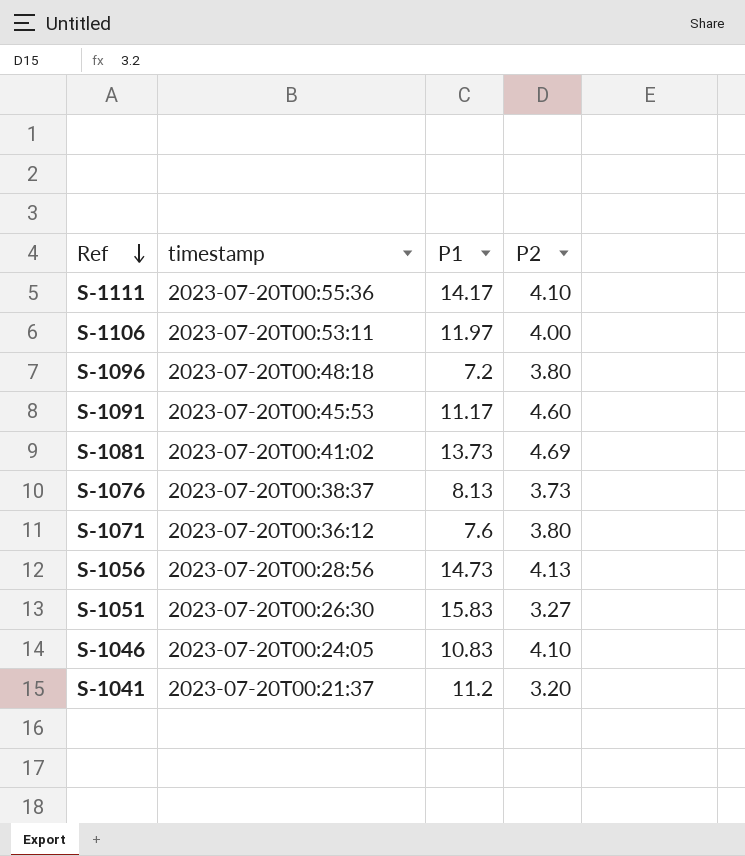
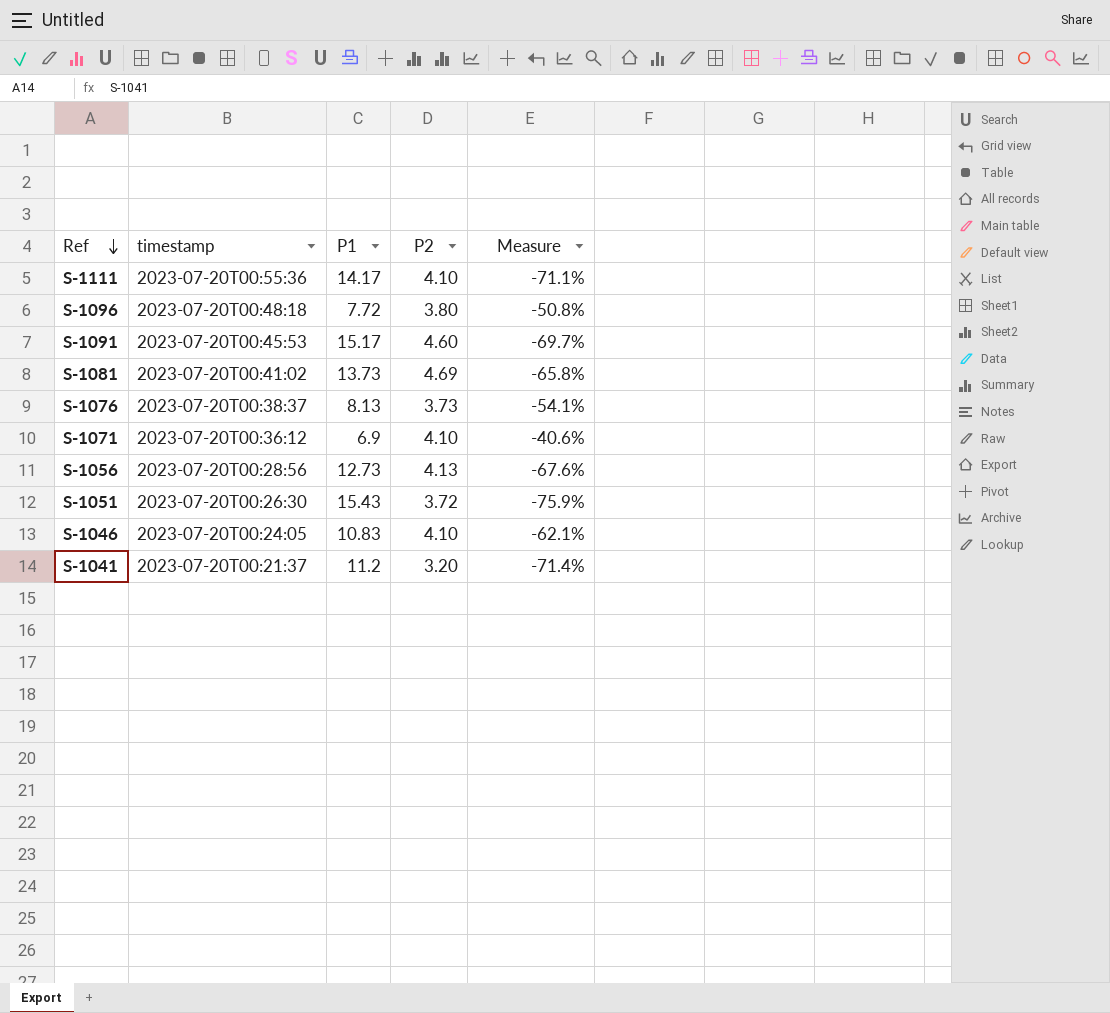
column Measure | formula: none -> ([P2] - [P1]) / [P1]
row S-1106: 2023-07-20T00:53:11 | 11.97 | 4.00 -> none
S-1096 | P1: 7.2 -> 7.72
S-1091 | P1: 11.17 -> 15.17
S-1071 | P1: 7.6 -> 6.9
S-1071 | P2: 3.80 -> 4.10
S-1056 | P1: 14.73 -> 12.73
S-1051 | P1: 15.83 -> 15.43
S-1051 | P2: 3.27 -> 3.72

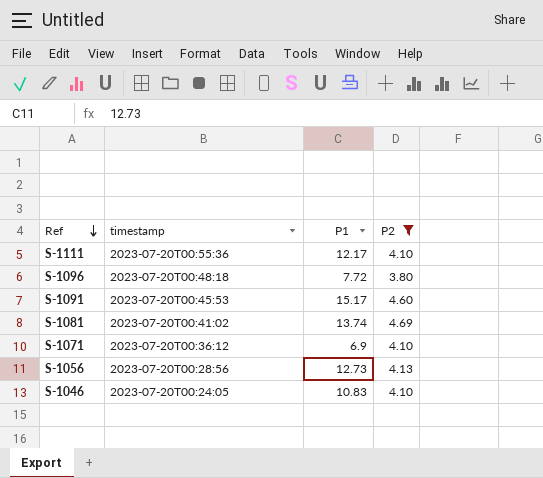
filter: none -> P2 >= 3.80
column Measure | formula: ([P2] - [P1]) / [P1] -> none
S-1111 | P1: 14.17 -> 12.17
S-1081 | P1: 13.73 -> 13.74

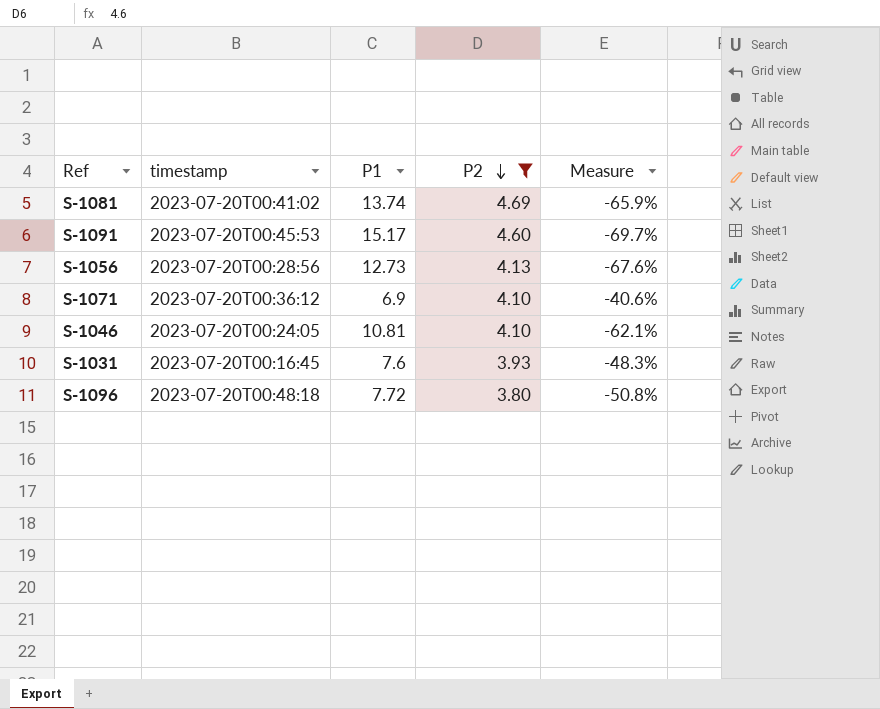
row order: Ref descending -> P2 descending
column Measure | formula: none -> ([P2] - [P1]) / [P1]
row S-1111: 2023-07-20T00:55:36 | 12.17 | 4.10 -> none
S-1046 | P1: 10.83 -> 10.81
row S-1031: none -> 2023-07-20T00:16:45 | 7.6 | 3.93 | -48.3%

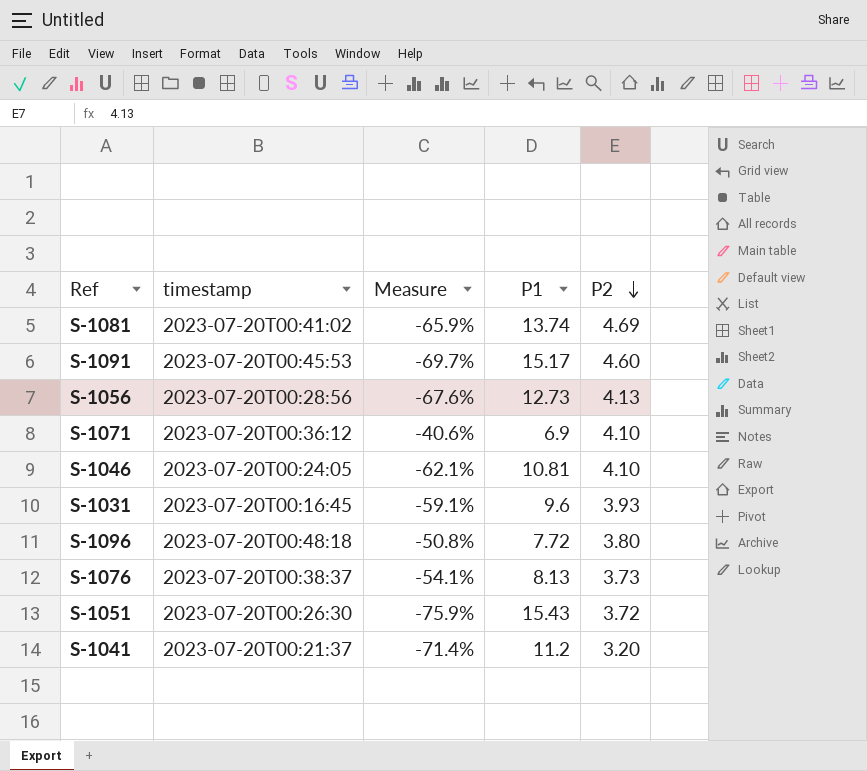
filter: P2 >= 3.80 -> none
column Measure | position: 5 -> 3
S-1031 | Measure: -48.3% -> -59.1%
S-1031 | P1: 7.6 -> 9.6

